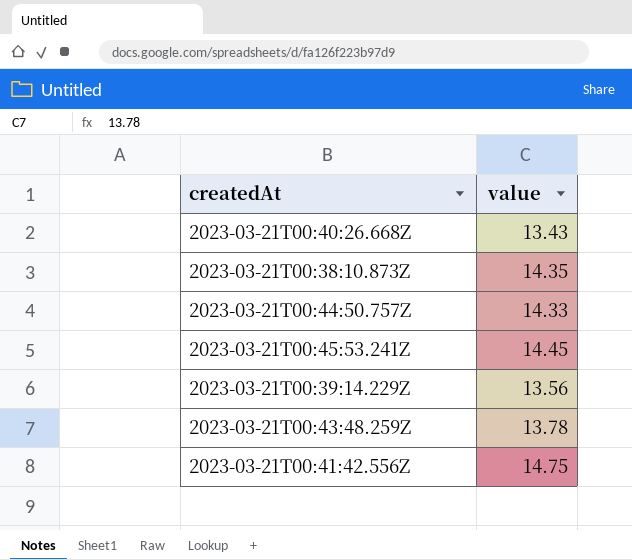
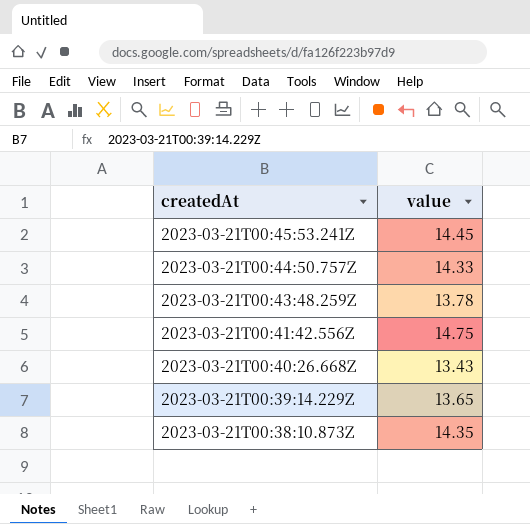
row order: none -> createdAt descending
2023-03-21T00:39:14.229Z | value: 13.56 -> 13.65

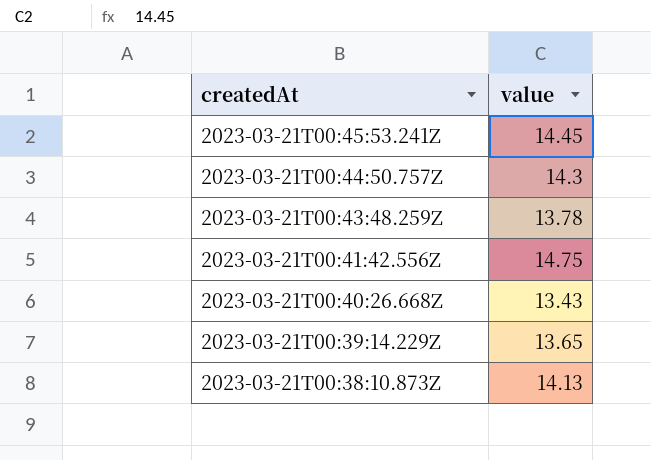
2023-03-21T00:44:50.757Z | value: 14.33 -> 14.3
2023-03-21T00:38:10.873Z | value: 14.35 -> 14.13

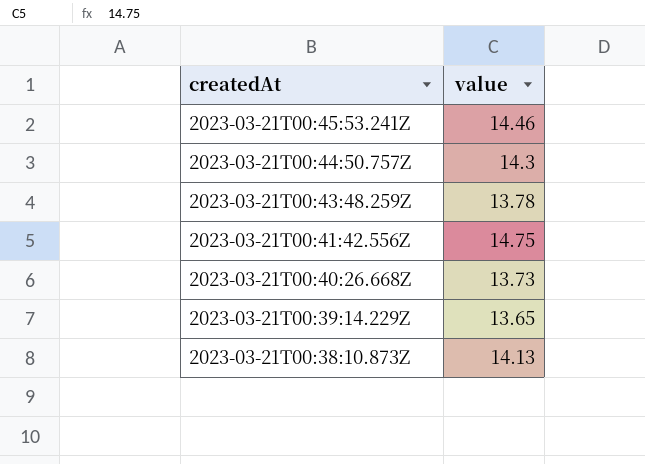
2023-03-21T00:45:53.241Z | value: 14.45 -> 14.46
2023-03-21T00:40:26.668Z | value: 13.43 -> 13.73

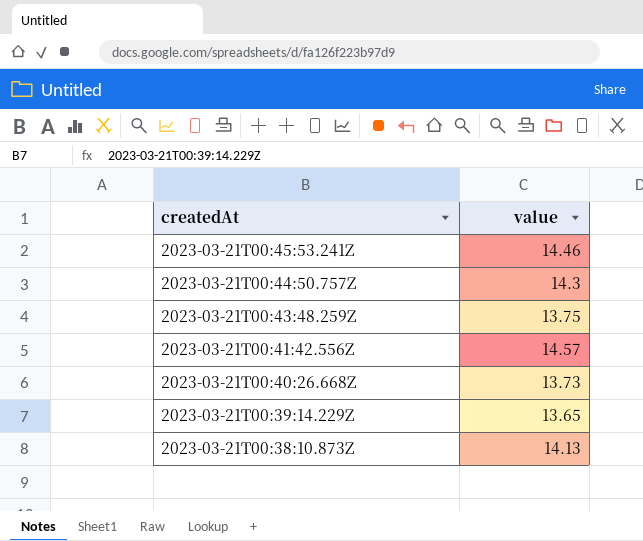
2023-03-21T00:43:48.259Z | value: 13.78 -> 13.75
2023-03-21T00:41:42.556Z | value: 14.75 -> 14.57

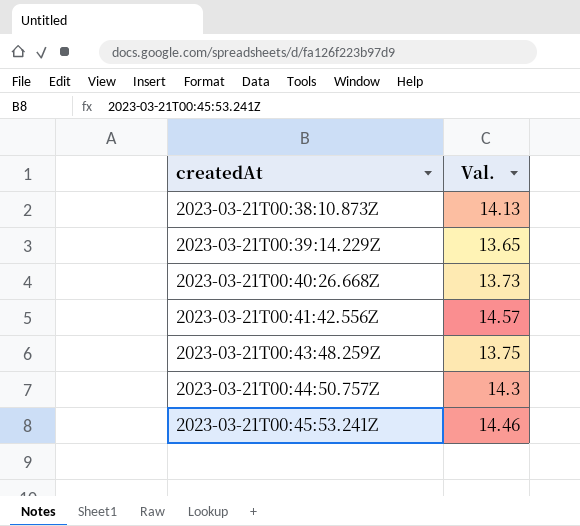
row order: createdAt descending -> createdAt ascending
column name: value -> Val.

